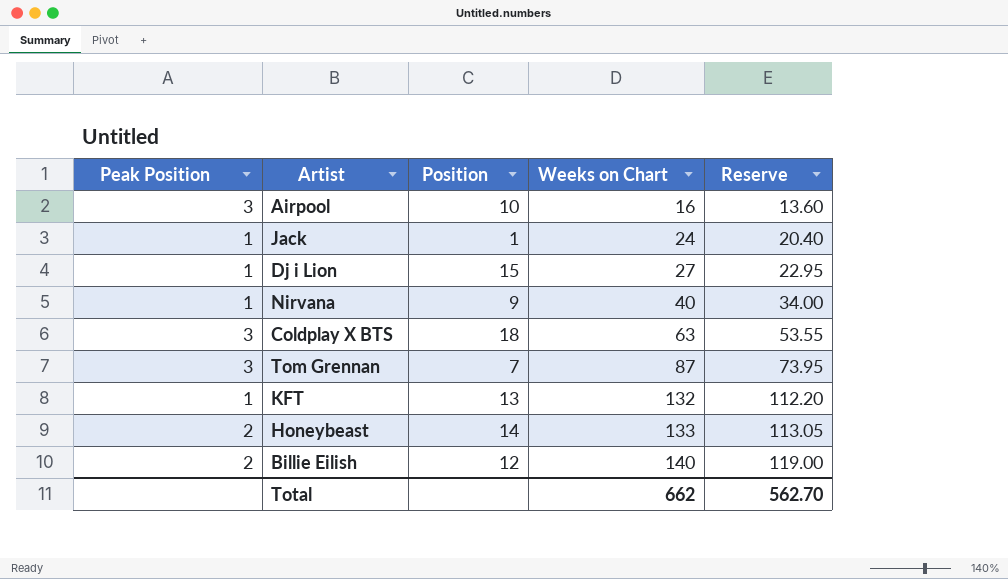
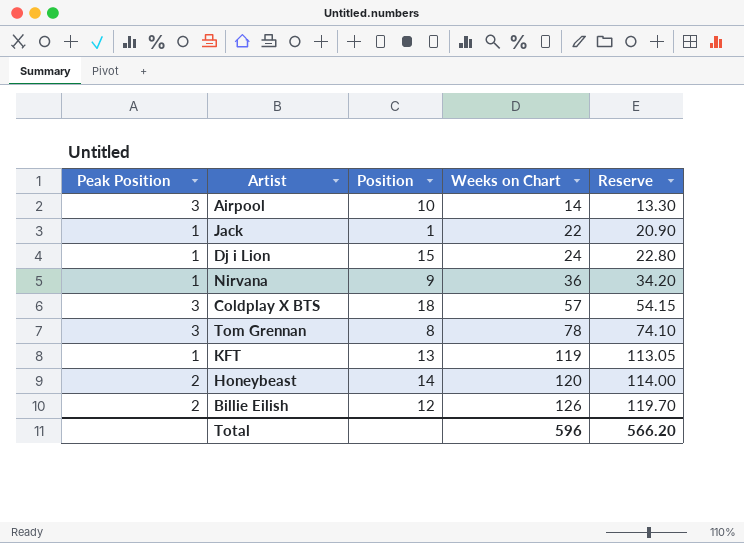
column Reserve | formula: [Weeks on Chart] * 0.85 -> [Weeks on Chart] * 0.95
Airpool | Weeks on Chart: 16 -> 14
Jack | Weeks on Chart: 24 -> 22
Dj i Lion | Weeks on Chart: 27 -> 24
Nirvana | Weeks on Chart: 40 -> 36
Coldplay X BTS | Weeks on Chart: 63 -> 57
Tom Grennan | Position: 7 -> 8
Tom Grennan | Weeks on Chart: 87 -> 78
KFT | Weeks on Chart: 132 -> 119
Honeybeast | Weeks on Chart: 133 -> 120
Billie Eilish | Weeks on Chart: 140 -> 126
Total | Weeks on Chart: 662 -> 596
Total | Reserve: 562.70 -> 566.20

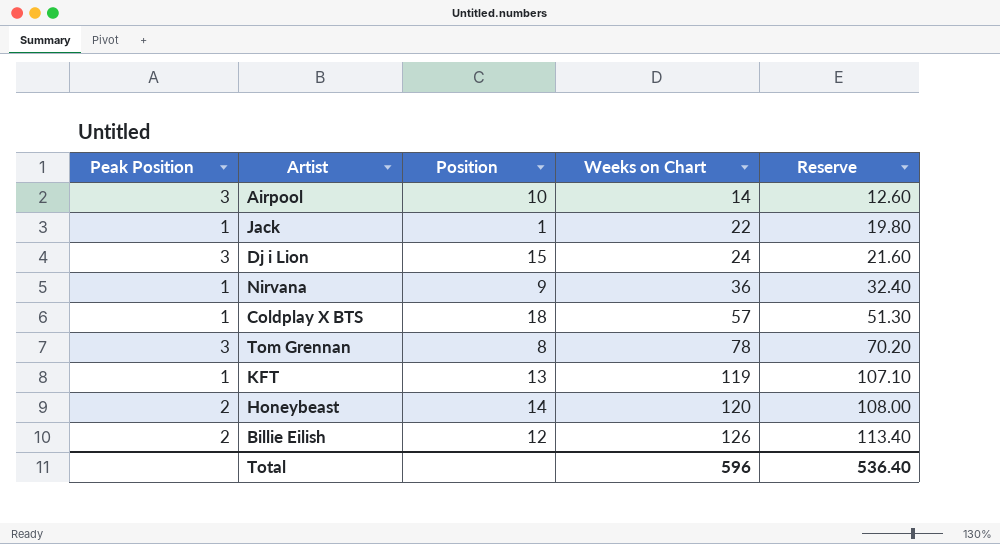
column Reserve | formula: [Weeks on Chart] * 0.95 -> [Weeks on Chart] * 0.9
Dj i Lion | Peak Position: 1 -> 3
Coldplay X BTS | Peak Position: 3 -> 1
Total | Reserve: 566.20 -> 536.40

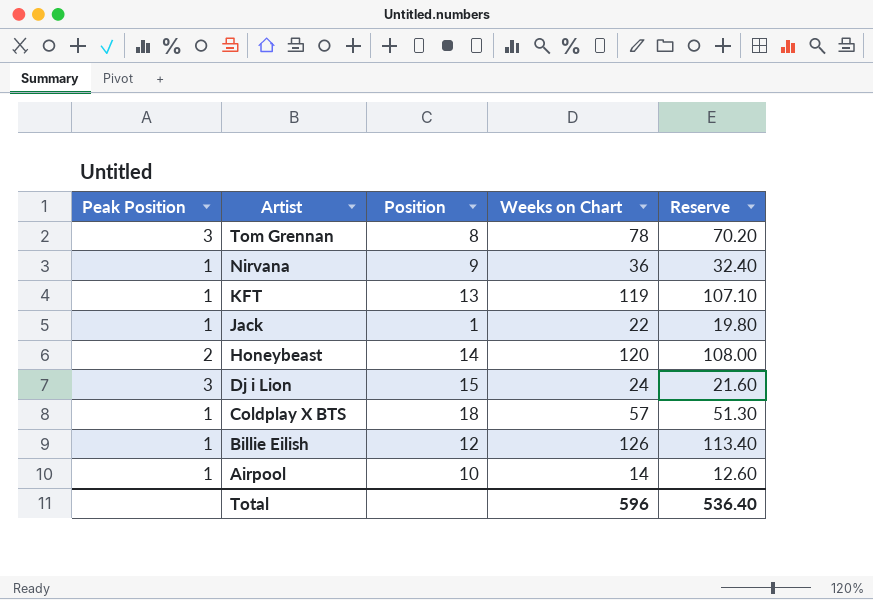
row order: Weeks on Chart ascending -> Artist descending
Billie Eilish | Peak Position: 2 -> 1
Airpool | Peak Position: 3 -> 1

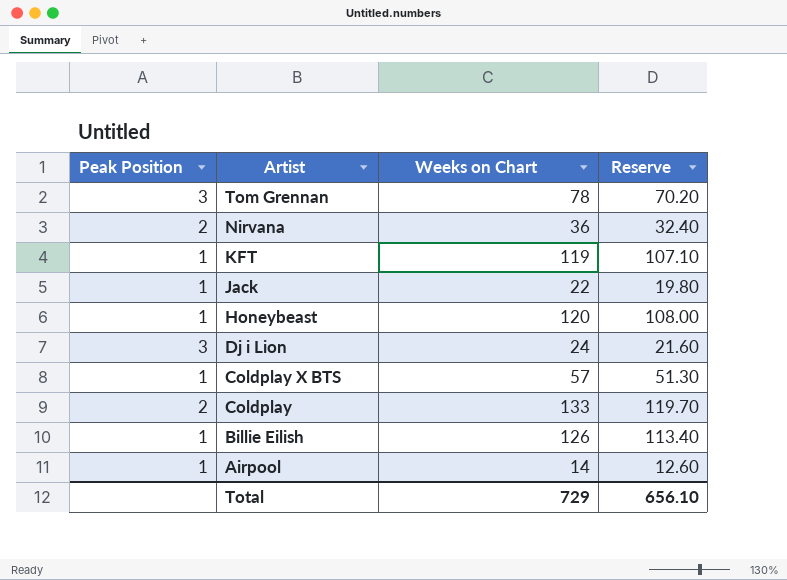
column Position | position: 3 -> none
Nirvana | Peak Position: 1 -> 2
Honeybeast | Peak Position: 2 -> 1
row Coldplay: none -> 2 | 133 | 119.70
Total | Weeks on Chart: 596 -> 729
Total | Reserve: 536.40 -> 656.10

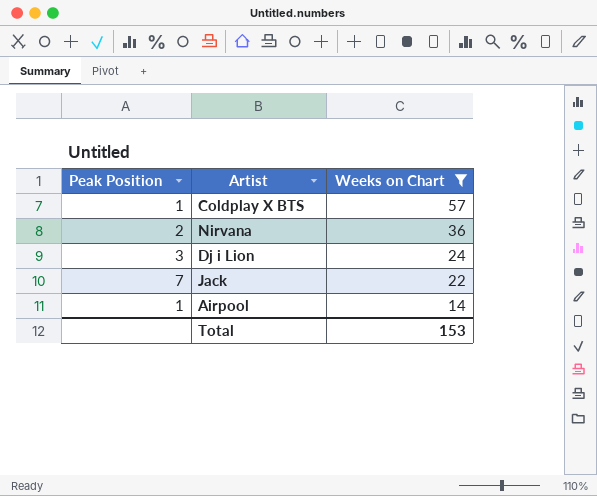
filter: none -> Weeks on Chart <= 57
row order: Artist descending -> Weeks on Chart descending
column Reserve | formula: [Weeks on Chart] * 0.9 -> none
Jack | Peak Position: 1 -> 7
Total | Weeks on Chart: 729 -> 153

